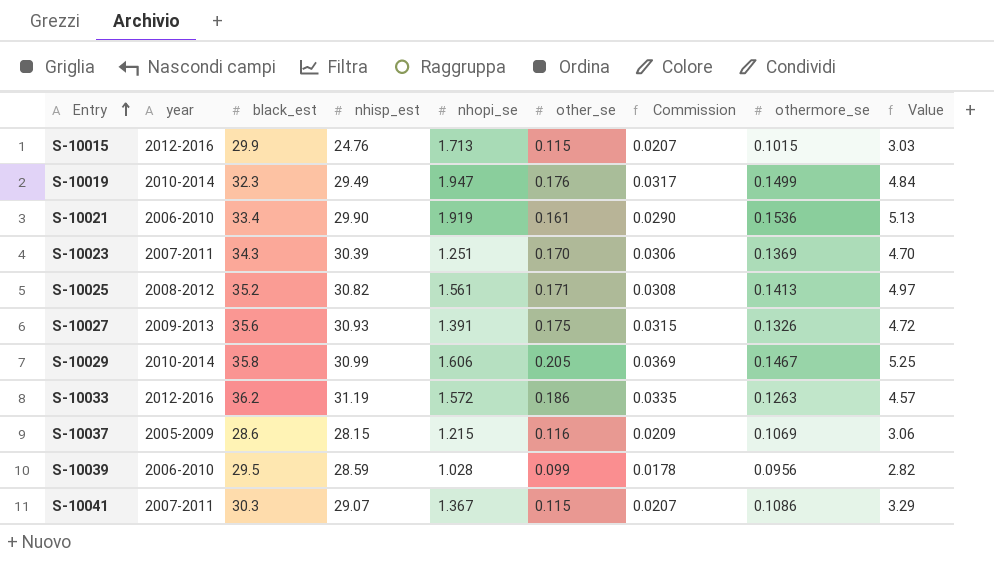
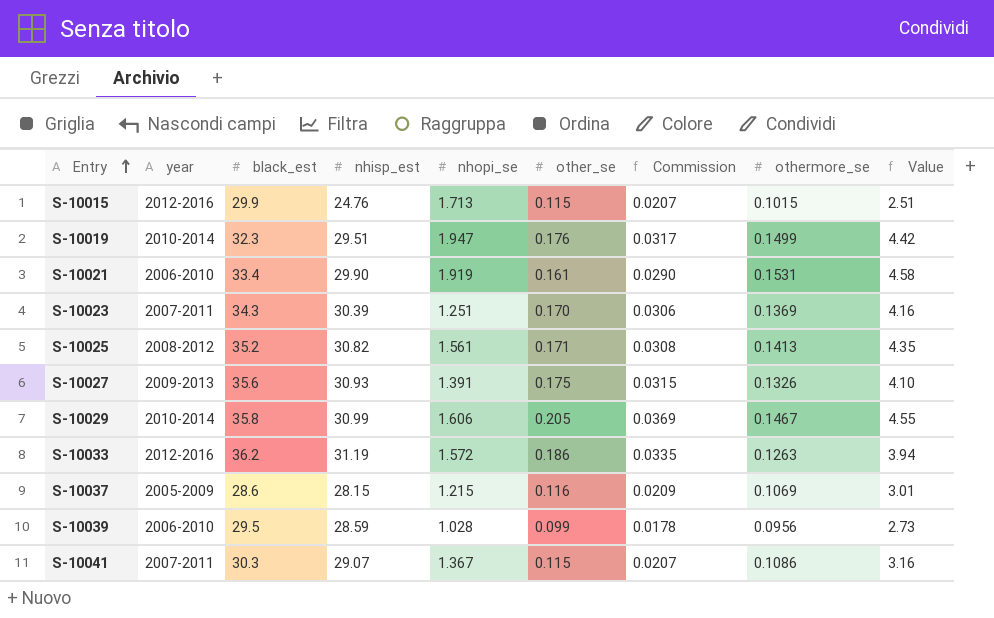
column Value | formula: [black_est] * [othermore_se] -> [nhisp_est] * [othermore_se]
S-10019 | nhisp_est: 29.49 -> 29.51
S-10021 | othermore_se: 0.1536 -> 0.1531

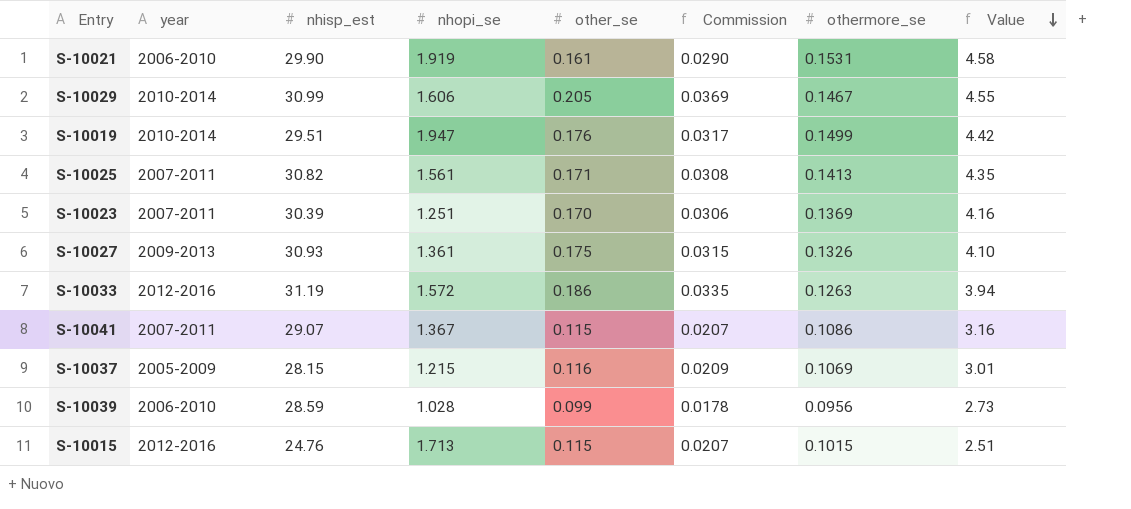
row order: Entry ascending -> Value descending
column black_est | position: 3 -> none
S-10025 | year: 2008-2012 -> 2007-2011
S-10027 | nhopi_se: 1.391 -> 1.361

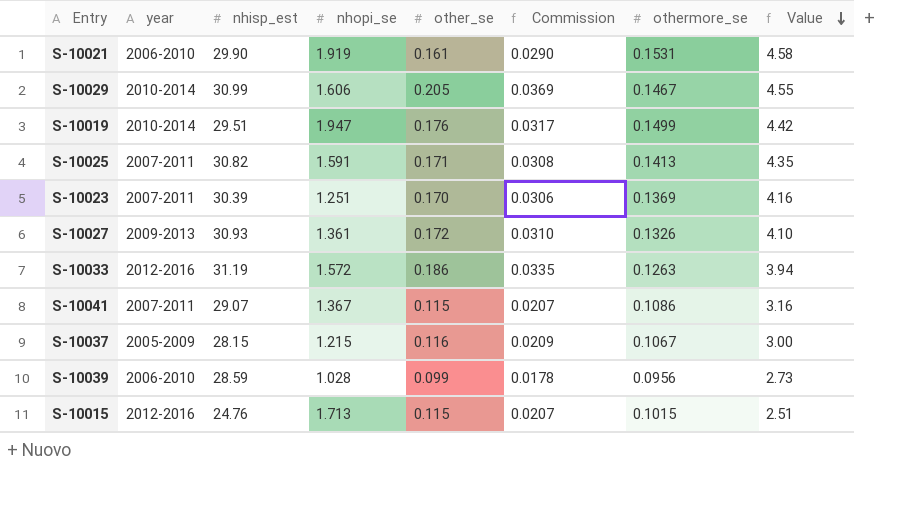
S-10025 | nhopi_se: 1.561 -> 1.591
S-10027 | other_se: 0.175 -> 0.172
S-10027 | Commission: 0.0315 -> 0.0310
S-10037 | othermore_se: 0.1069 -> 0.1067
S-10037 | Value: 3.01 -> 3.00

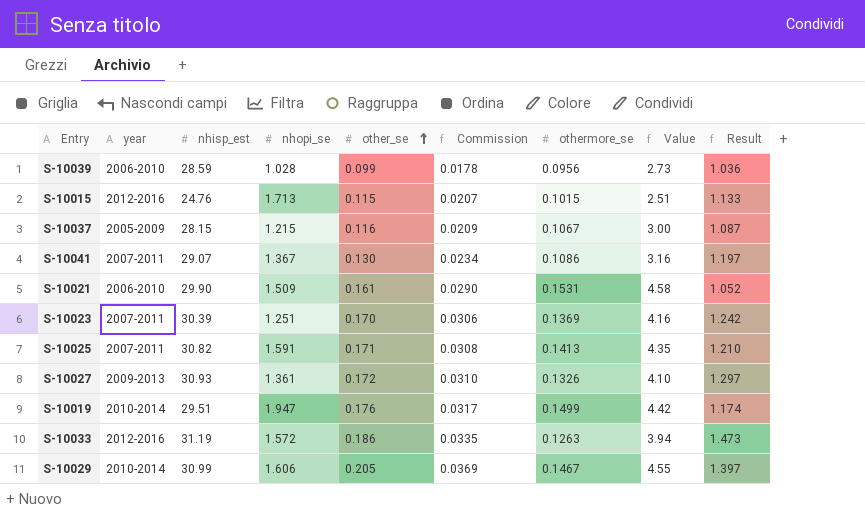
row order: Value descending -> other_se ascending
column Result | formula: none -> [other_se] / [othermore_se]
S-10041 | other_se: 0.115 -> 0.130
S-10041 | Commission: 0.0207 -> 0.0234
S-10021 | nhopi_se: 1.919 -> 1.509

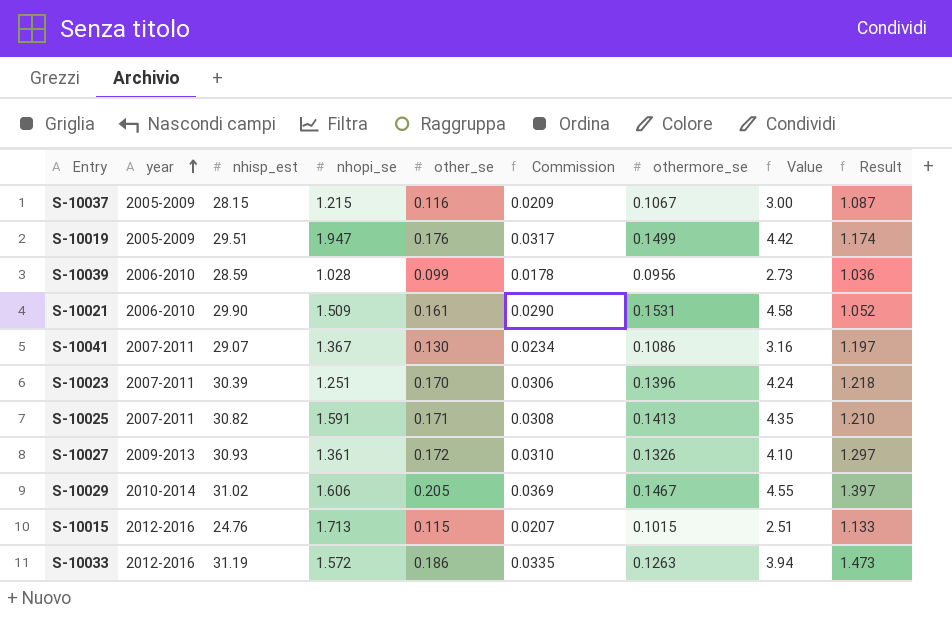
row order: other_se ascending -> year ascending
S-10019 | year: 2010-2014 -> 2005-2009
S-10023 | othermore_se: 0.1369 -> 0.1396
S-10023 | Value: 4.16 -> 4.24
S-10023 | Result: 1.242 -> 1.218
S-10029 | nhisp_est: 30.99 -> 31.02

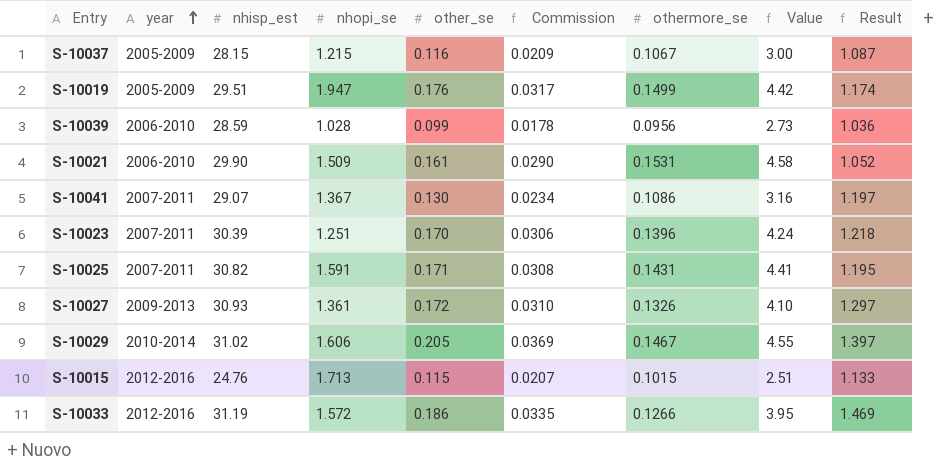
S-10025 | othermore_se: 0.1413 -> 0.1431
S-10025 | Value: 4.35 -> 4.41
S-10025 | Result: 1.210 -> 1.195
S-10033 | othermore_se: 0.1263 -> 0.1266
S-10033 | Value: 3.94 -> 3.95
S-10033 | Result: 1.473 -> 1.469

